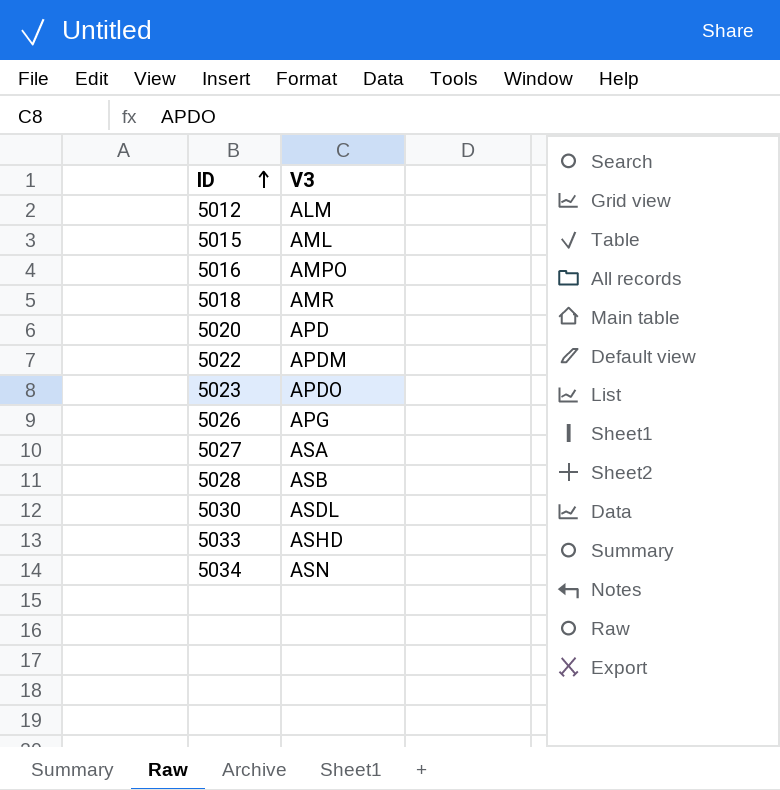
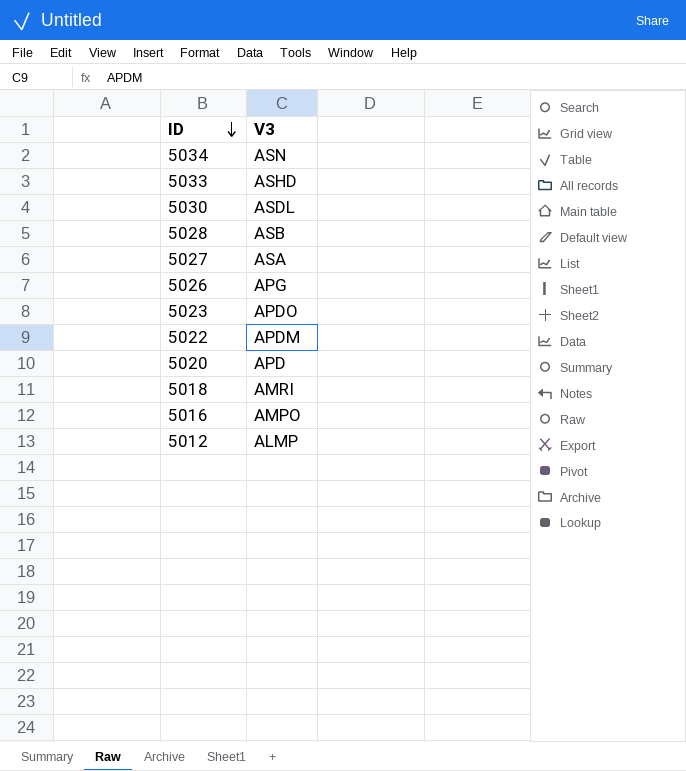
row order: ID ascending -> ID descending
row 5015: AML -> none
5018 | V3: AMR -> AMRI
5012 | V3: ALM -> ALMP

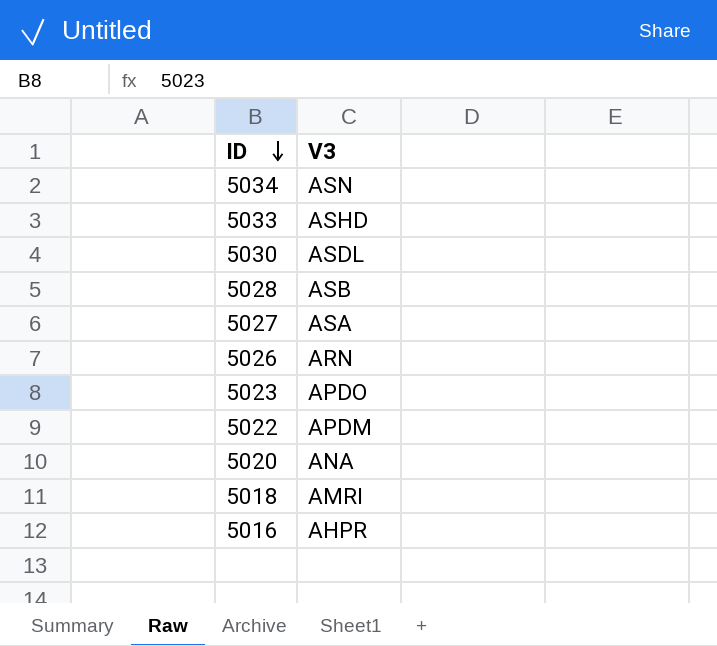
row 5012: ALMP -> none
5026 | V3: APG -> ARN
5020 | V3: APD -> ANA
5016 | V3: AMPO -> AHPR

